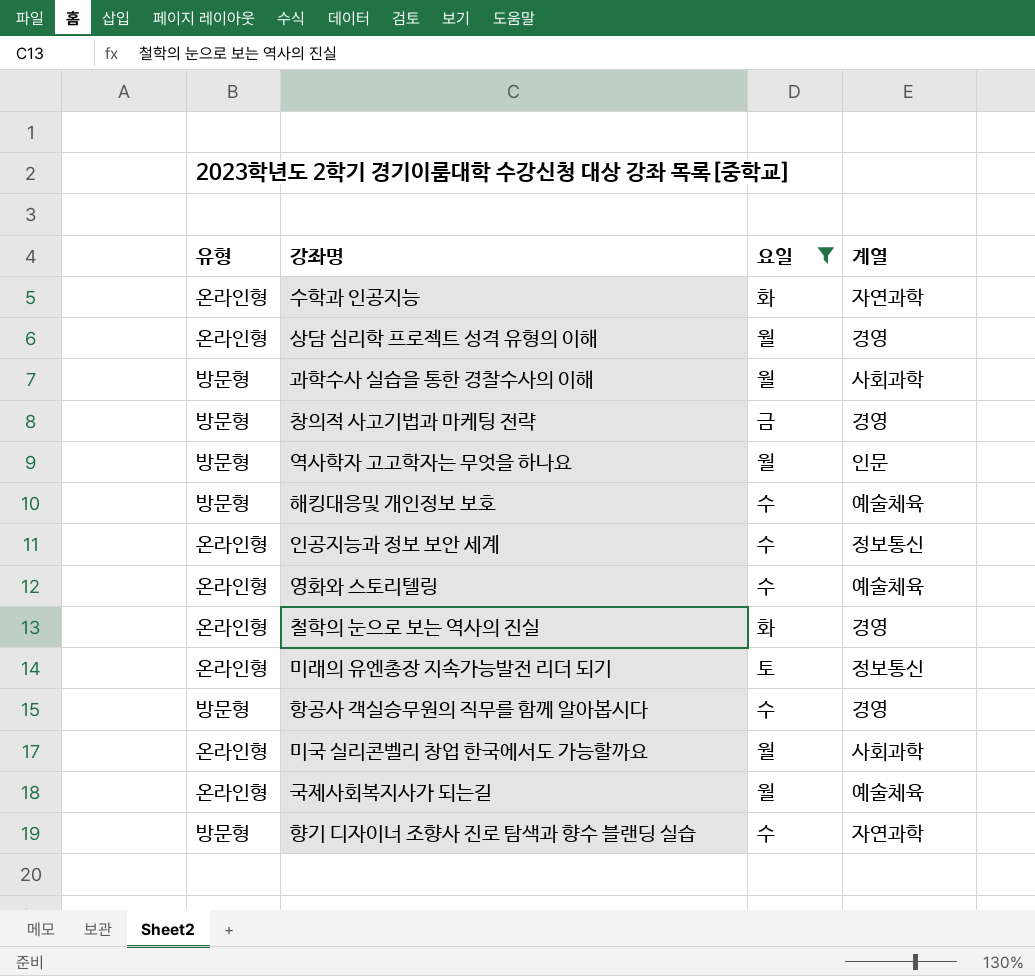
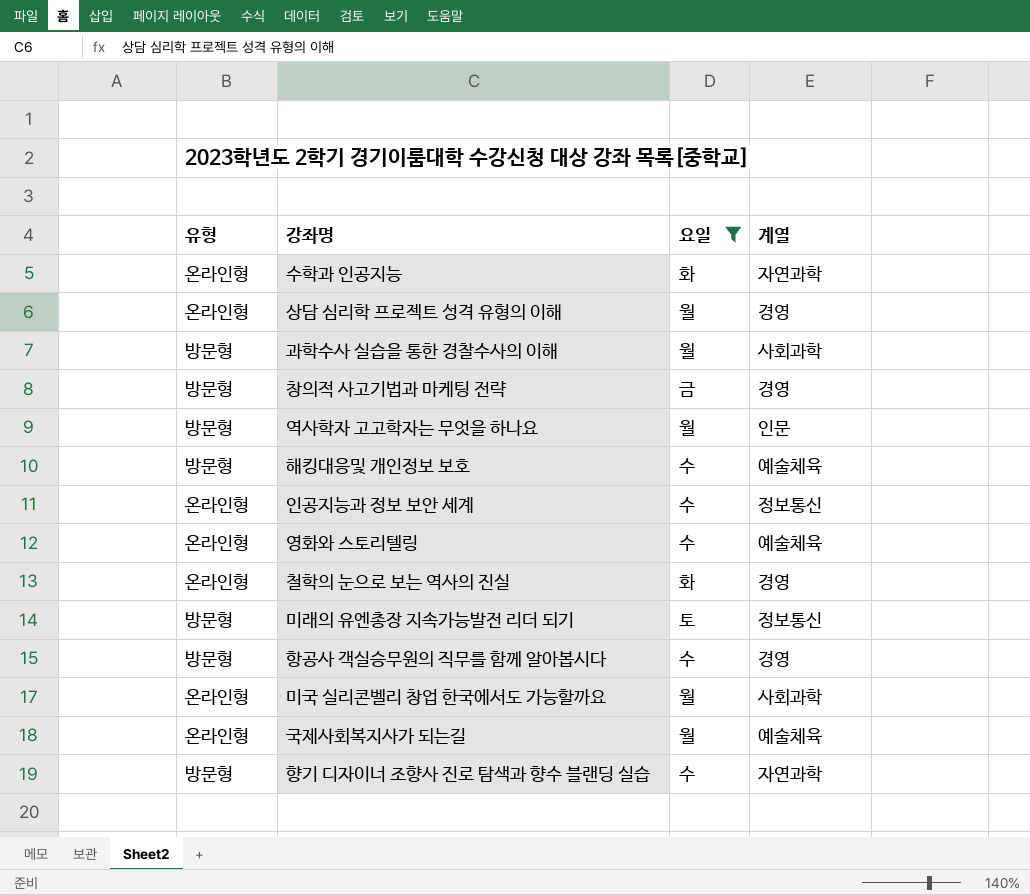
미래의 유엔총장 지속가능발전 리더 되기 | 유형: 온라인형 -> 방문형

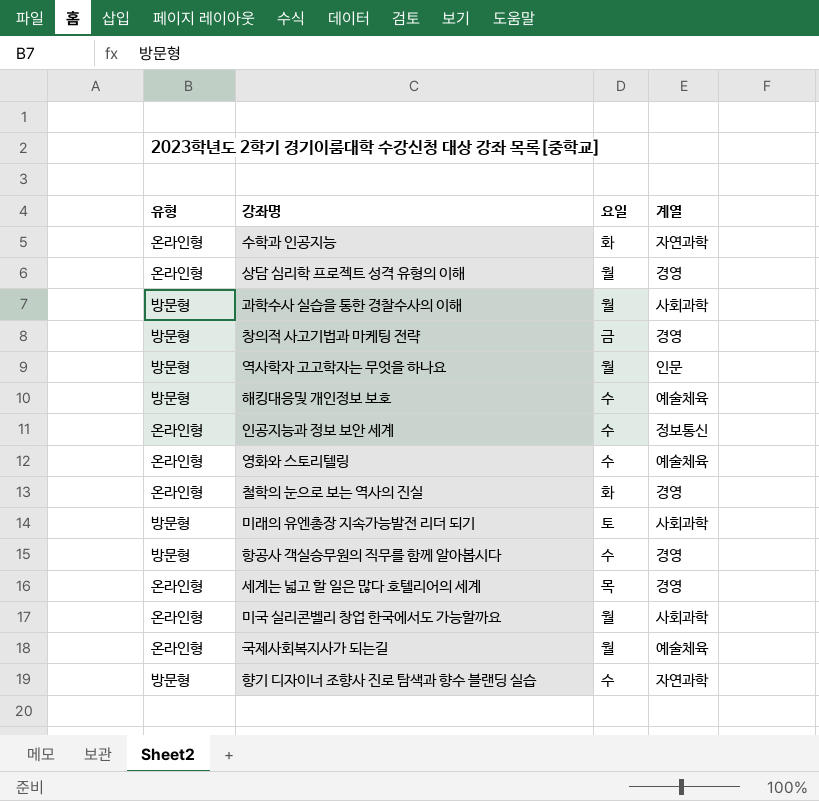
filter: 요일 != 목 -> none
미래의 유엔총장 지속가능발전 리더 되기 | 계열: 정보통신 -> 사회과학

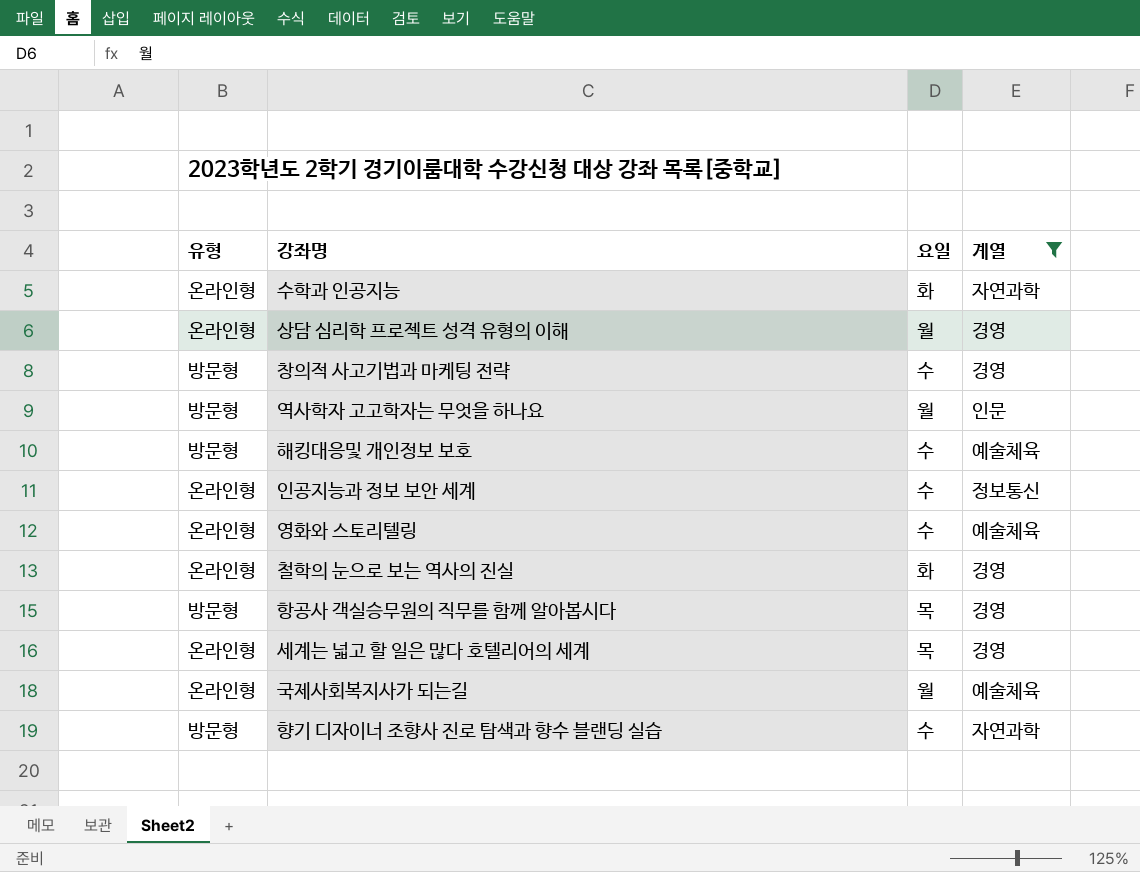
filter: none -> 계열 != 사회과학
창의적 사고기법과 마케팅 전략 | 요일: 금 -> 수
항공사 객실승무원의 직무를 함께 알아봅시다 | 요일: 수 -> 목

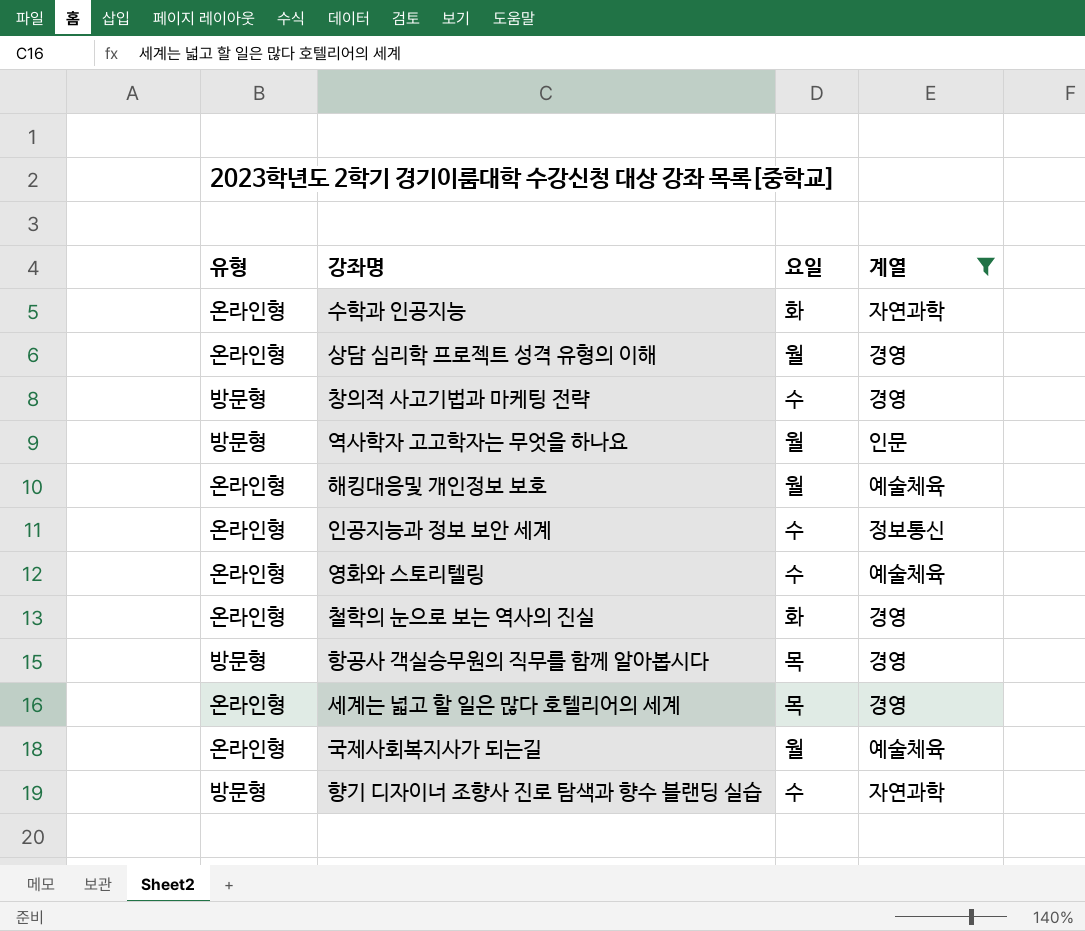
해킹대응및 개인정보 보호 | 유형: 방문형 -> 온라인형
해킹대응및 개인정보 보호 | 요일: 수 -> 월

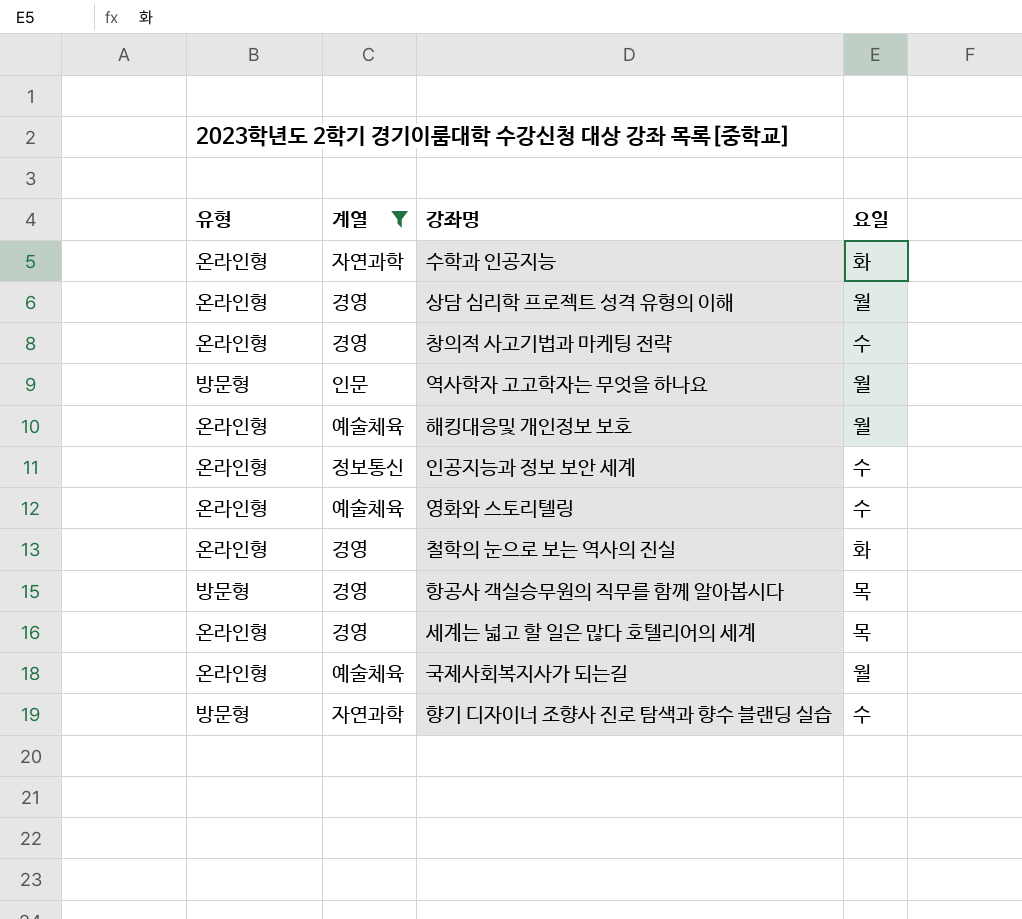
column 계열 | position: 4 -> 2
창의적 사고기법과 마케팅 전략 | 유형: 방문형 -> 온라인형

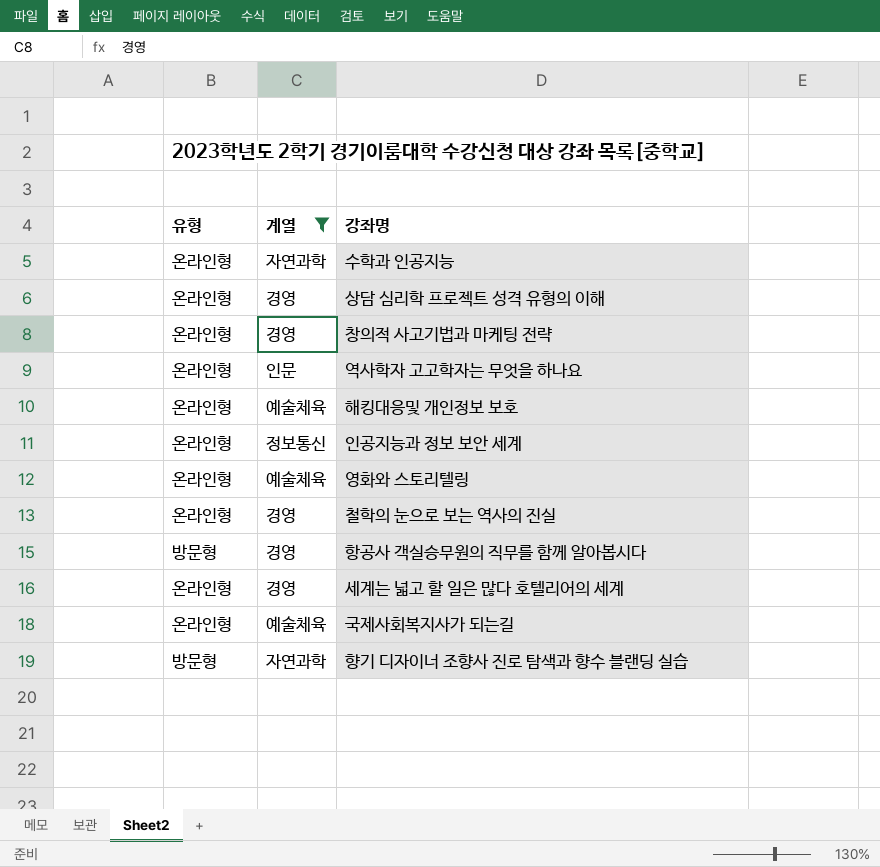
column 요일 | position: 4 -> none
역사학자 고고학자는 무엇을 하나요 | 유형: 방문형 -> 온라인형

